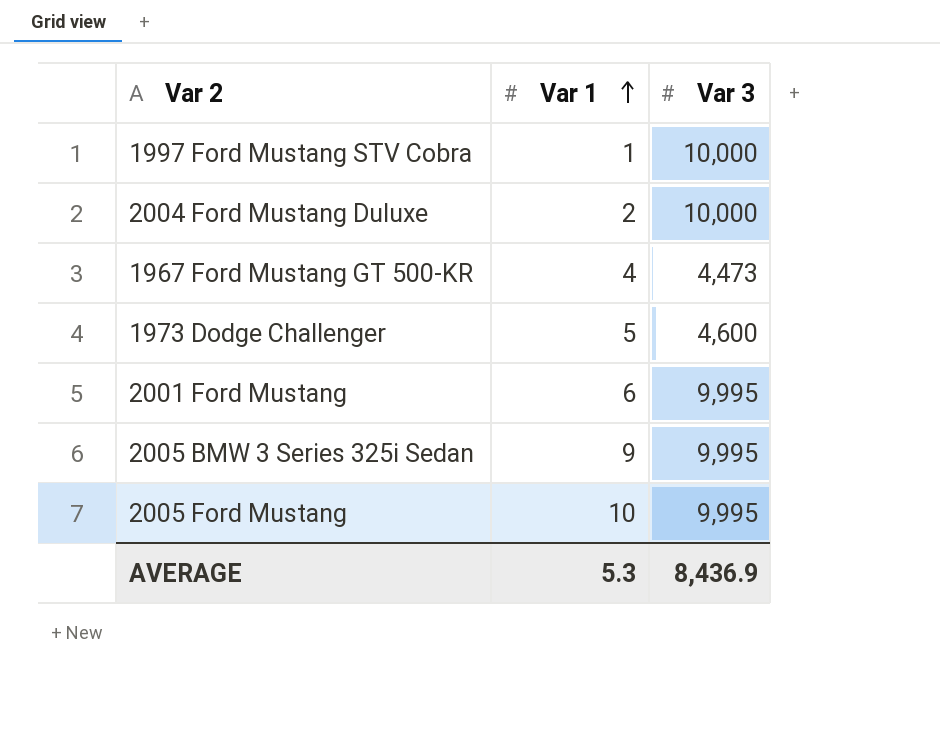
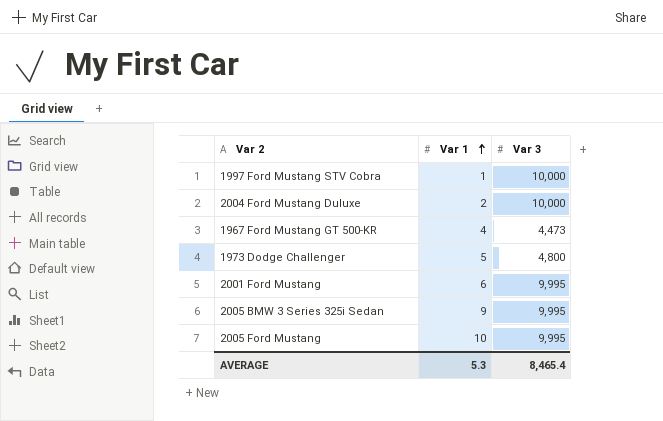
1973 Dodge Challenger | Var 3: 4,600 -> 4,800
AVERAGE | Var 3: 8,436.9 -> 8,465.4

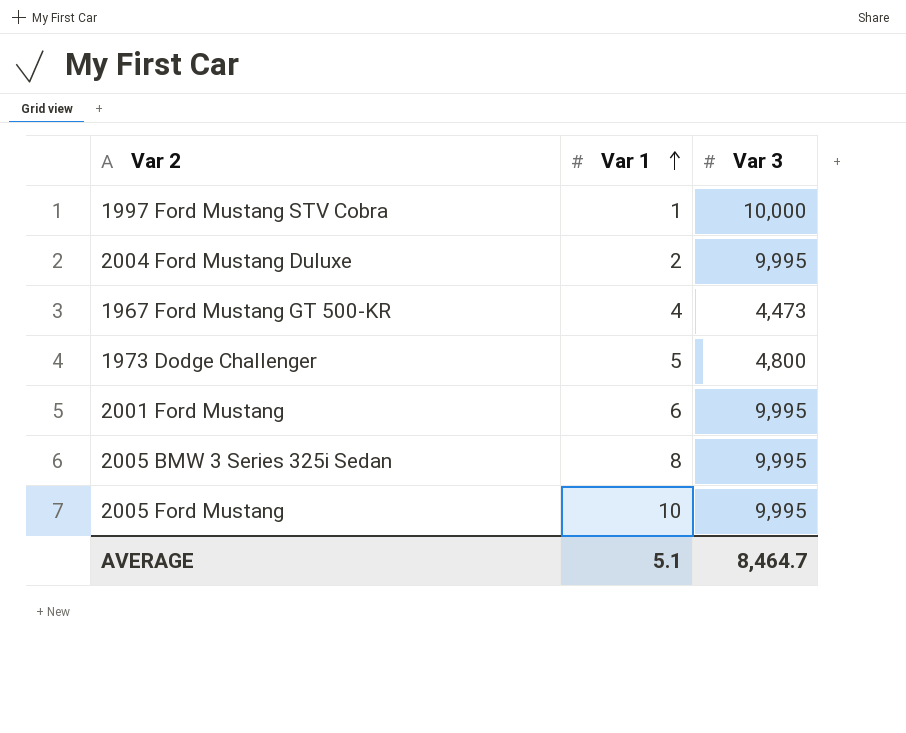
2004 Ford Mustang Duluxe | Var 3: 10,000 -> 9,995
2005 BMW 3 Series 325i Sedan | Var 1: 9 -> 8
AVERAGE | Var 1: 5.3 -> 5.1
AVERAGE | Var 3: 8,465.4 -> 8,464.7

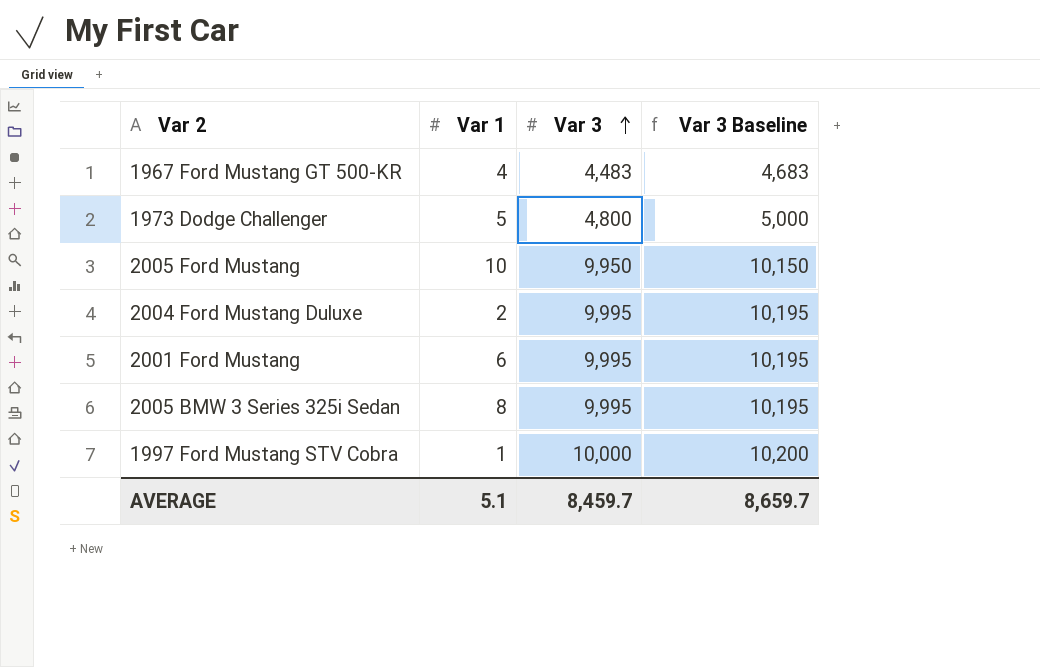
row order: Var 1 ascending -> Var 3 ascending
column Var 3 Baseline | formula: none -> [Var 3] + 200
1967 Ford Mustang GT 500-KR | Var 3: 4,473 -> 4,483
2005 Ford Mustang | Var 3: 9,995 -> 9,950
AVERAGE | Var 3: 8,464.7 -> 8,459.7

